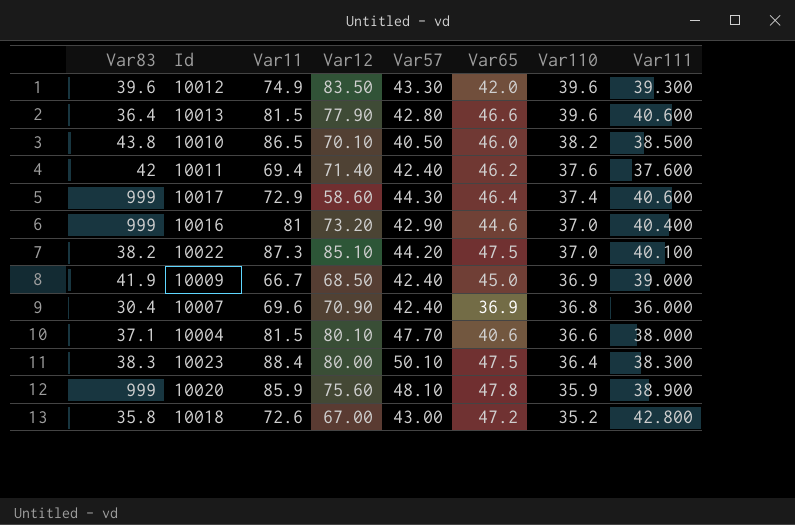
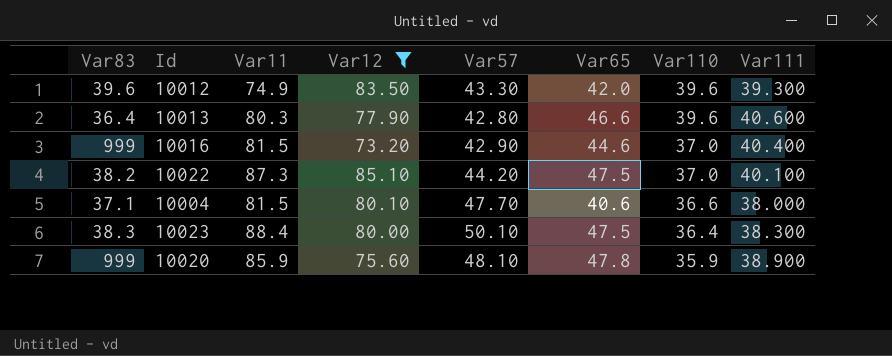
filter: none -> Var12 >= 73.20
10013 | Var11: 81.5 -> 80.3
10016 | Var11: 81 -> 81.5

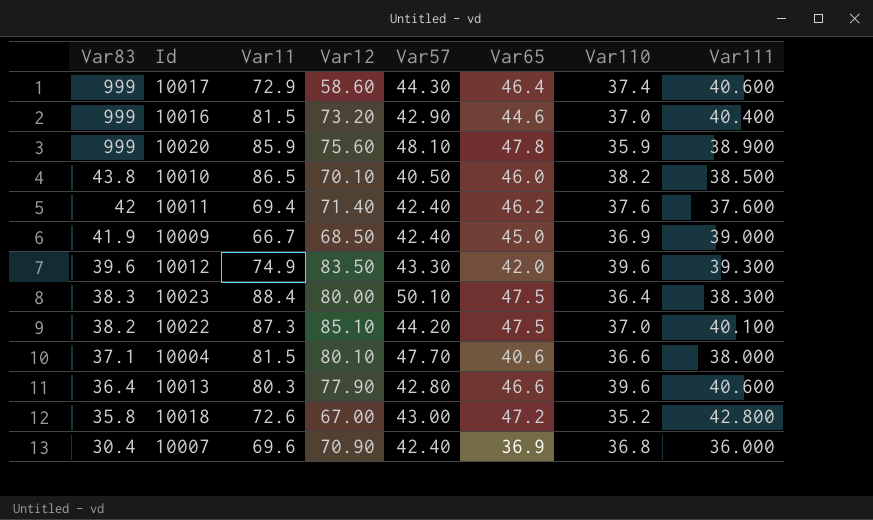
filter: Var12 >= 73.20 -> none
row order: Var110 descending -> Var83 descending

